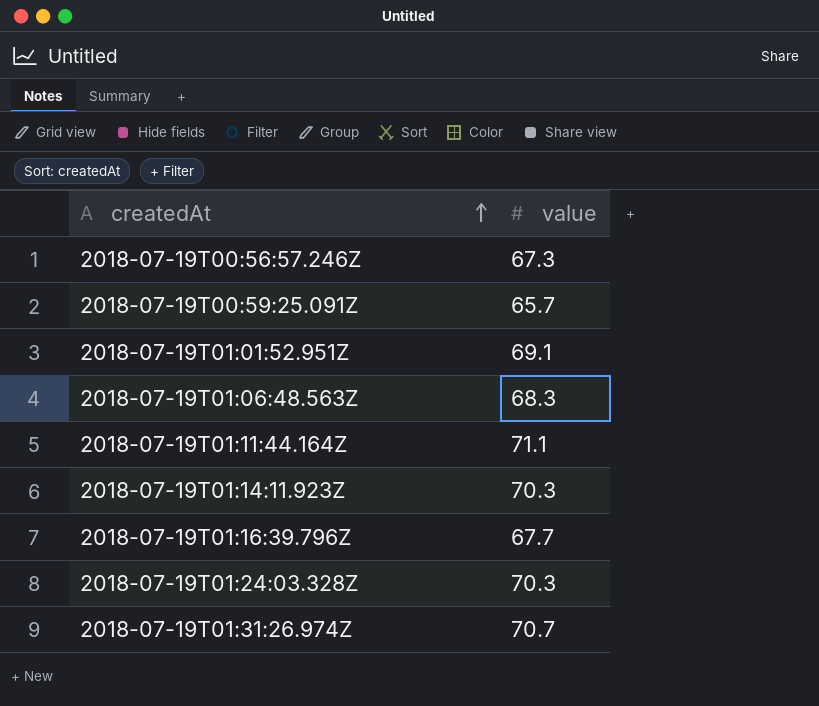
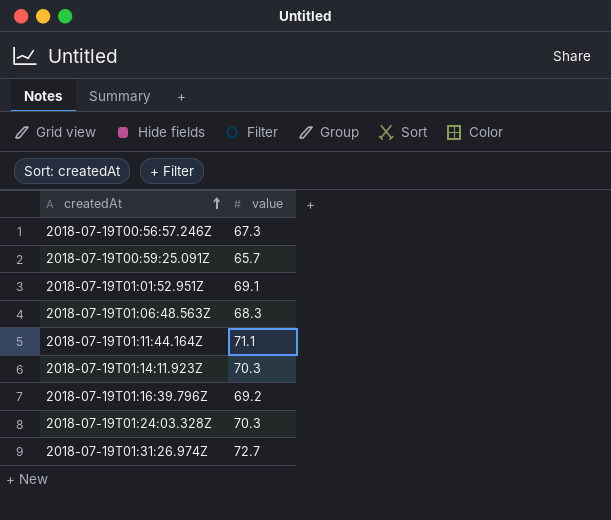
2018-07-19T01:16:39.796Z | value: 67.7 -> 69.2
2018-07-19T01:31:26.974Z | value: 70.7 -> 72.7

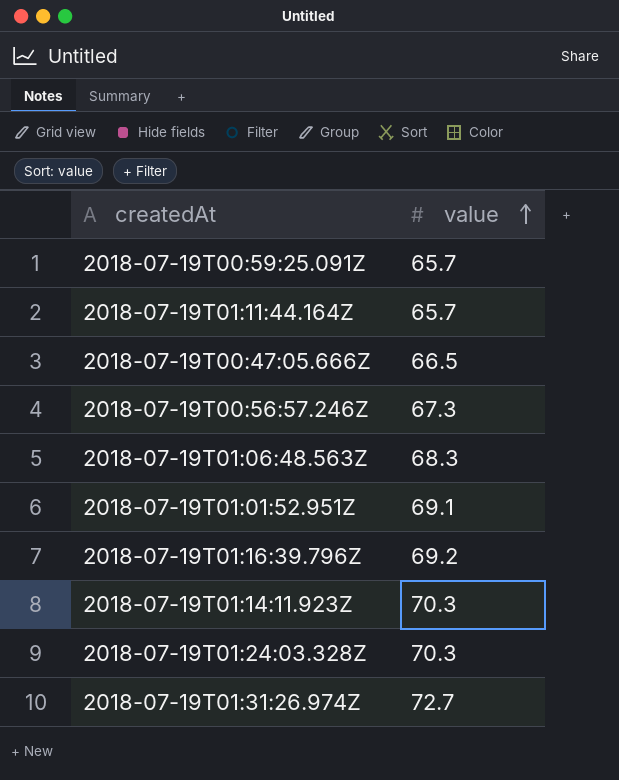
row order: createdAt ascending -> value ascending
2018-07-19T01:11:44.164Z | value: 71.1 -> 65.7
row 2018-07-19T00:47:05.666Z: none -> 66.5

